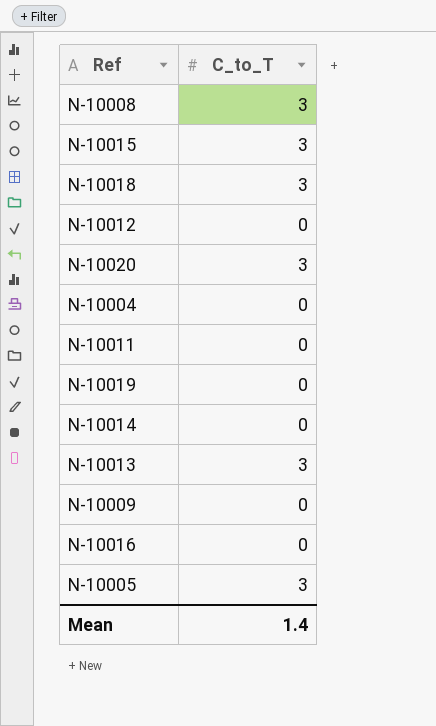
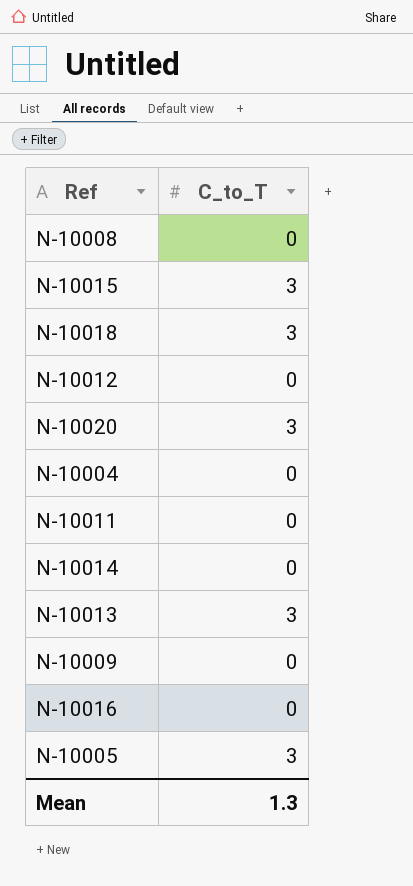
row N-10019: 0 -> none
N-10008 | C_to_T: 3 -> 0
Mean | C_to_T: 1.4 -> 1.3

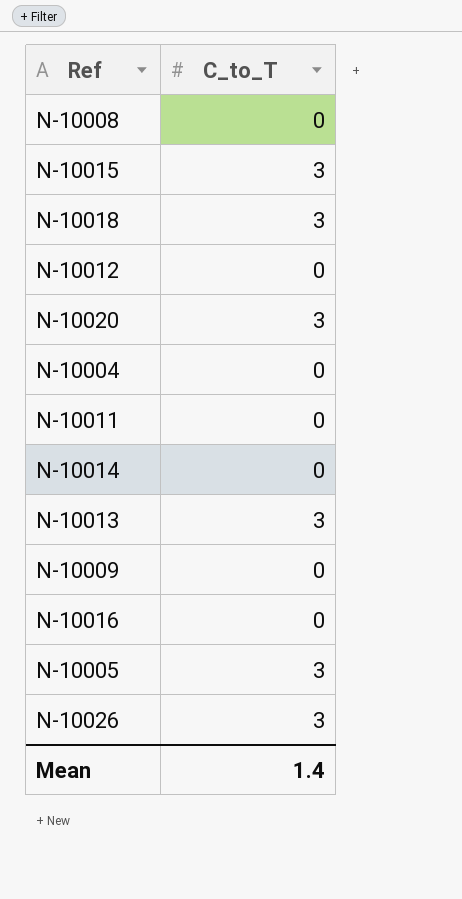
row N-10026: none -> 3
Mean | C_to_T: 1.3 -> 1.4

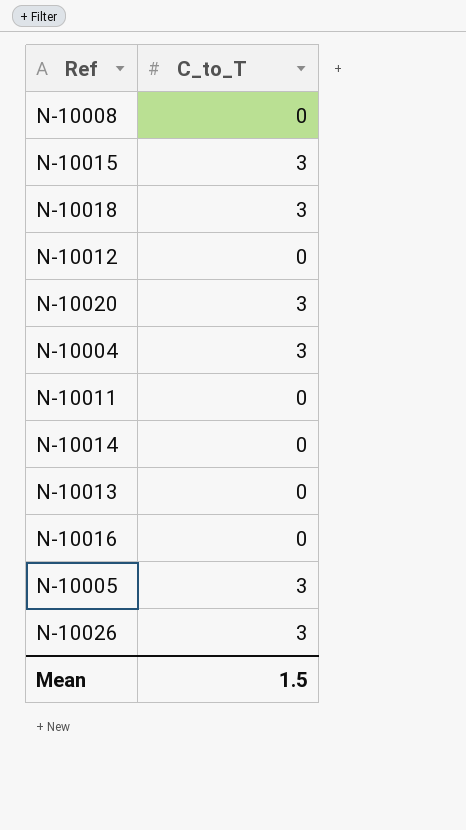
row N-10009: 0 -> none
N-10004 | C_to_T: 0 -> 3
N-10013 | C_to_T: 3 -> 0
Mean | C_to_T: 1.4 -> 1.5

